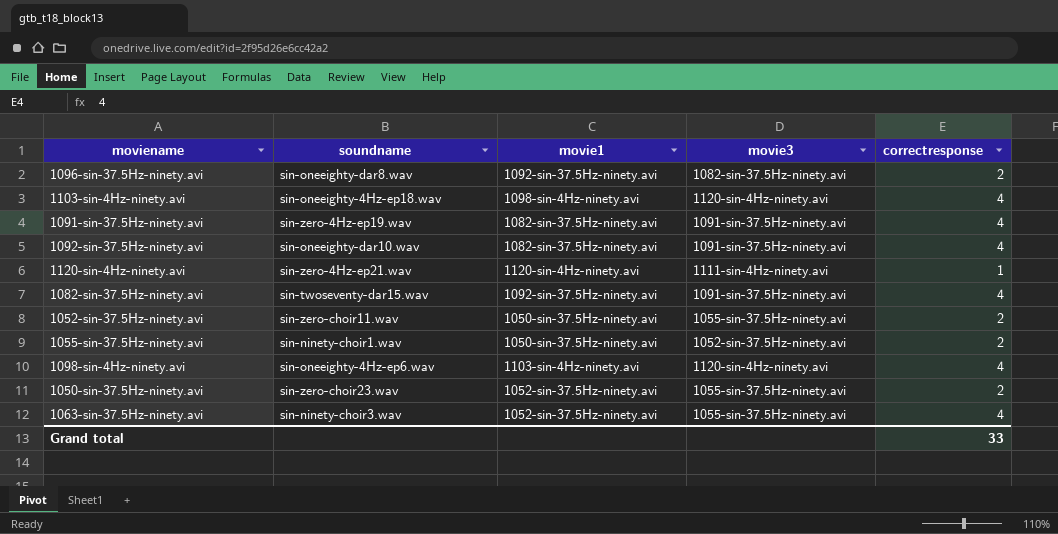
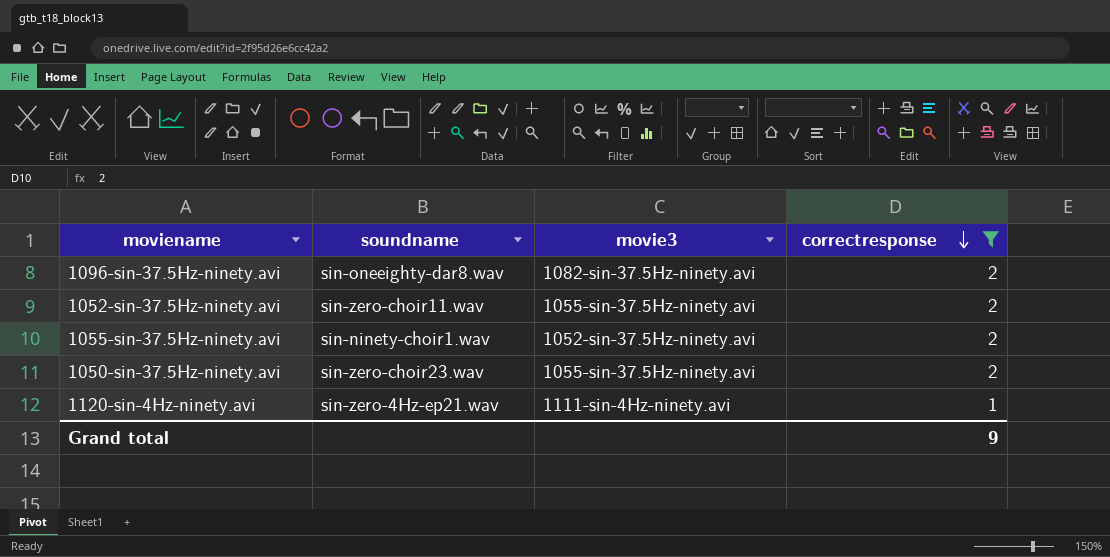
filter: none -> correctresponse != 4
row order: none -> correctresponse descending
column movie1 | position: 3 -> none
Grand total | correctresponse: 33 -> 9

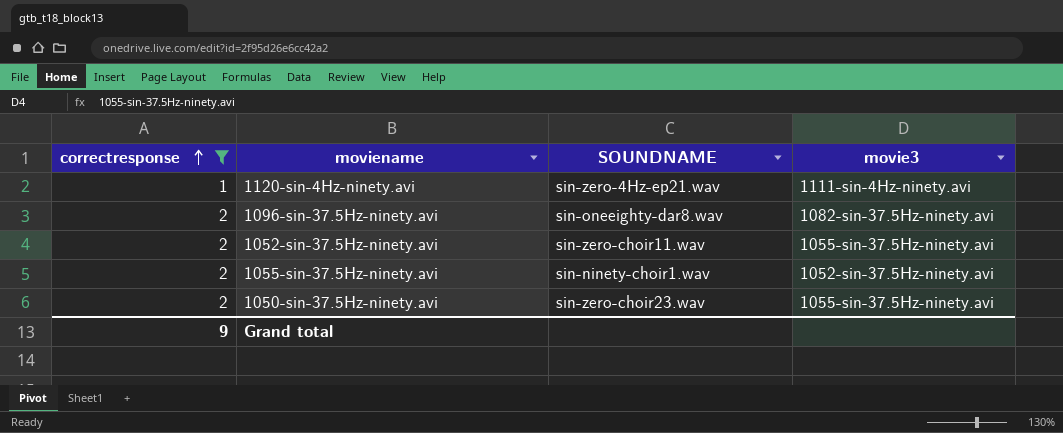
row order: correctresponse descending -> correctresponse ascending
column correctresponse | position: 4 -> 1
column name: soundname -> SOUNDNAME

